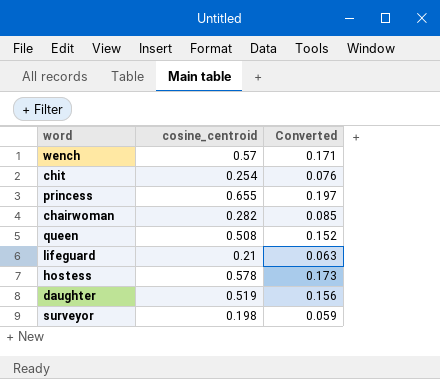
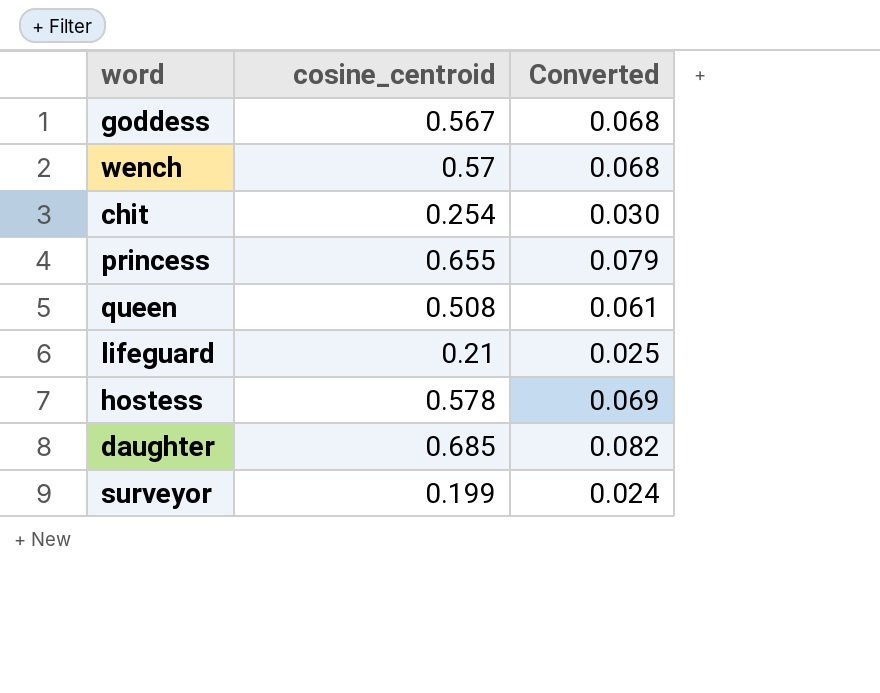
column Converted | formula: [cosine_centroid] * 0.3 -> [cosine_centroid] * 0.12
row chairwoman: 0.282 | 0.085 -> none
row goddess: none -> 0.567 | 0.068
daughter | cosine_centroid: 0.519 -> 0.685
surveyor | cosine_centroid: 0.198 -> 0.199

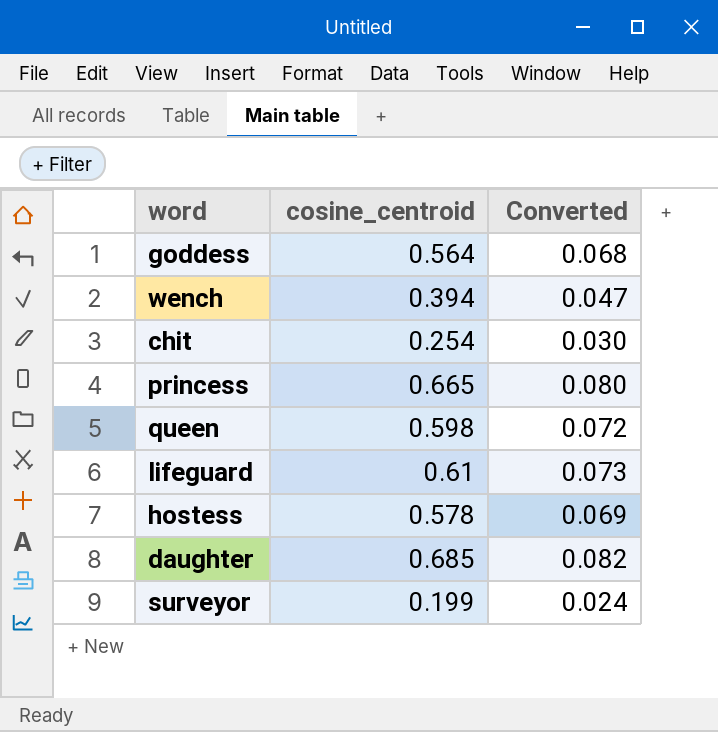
goddess | cosine_centroid: 0.567 -> 0.564
wench | cosine_centroid: 0.57 -> 0.394
wench | Converted: 0.068 -> 0.047
princess | cosine_centroid: 0.655 -> 0.665
princess | Converted: 0.079 -> 0.080
queen | cosine_centroid: 0.508 -> 0.598
queen | Converted: 0.061 -> 0.072
lifeguard | cosine_centroid: 0.21 -> 0.61
lifeguard | Converted: 0.025 -> 0.073

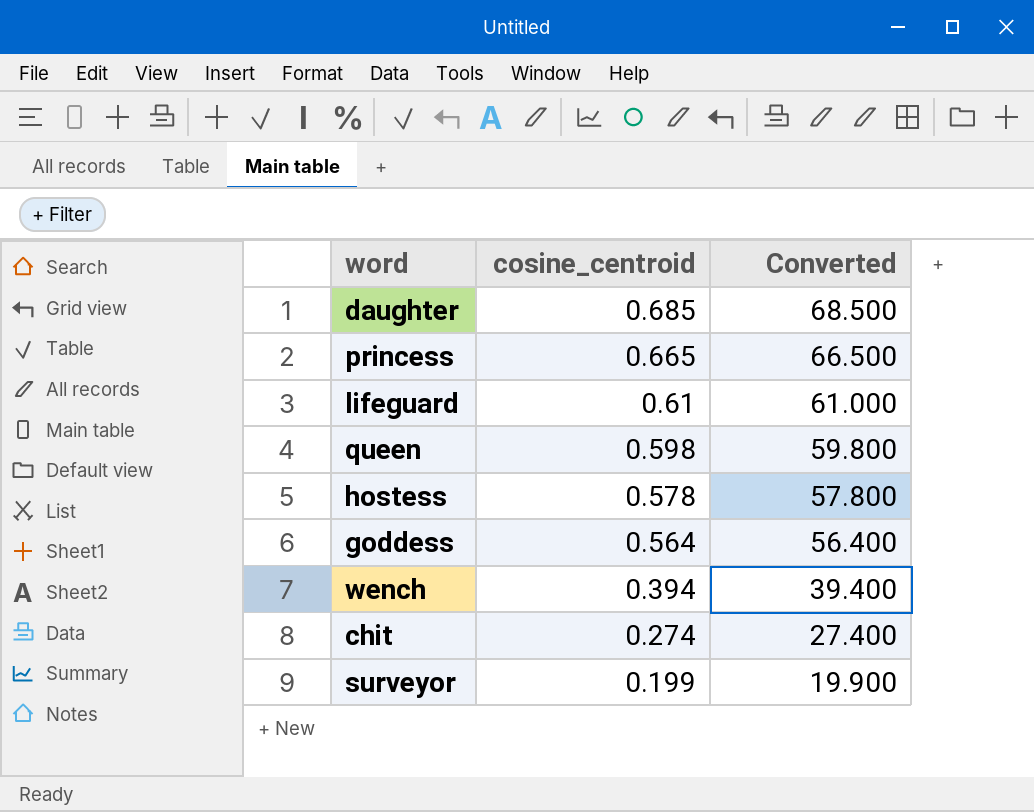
row order: none -> cosine_centroid descending
column Converted | formula: [cosine_centroid] * 0.12 -> [cosine_centroid] * 100
chit | cosine_centroid: 0.254 -> 0.274

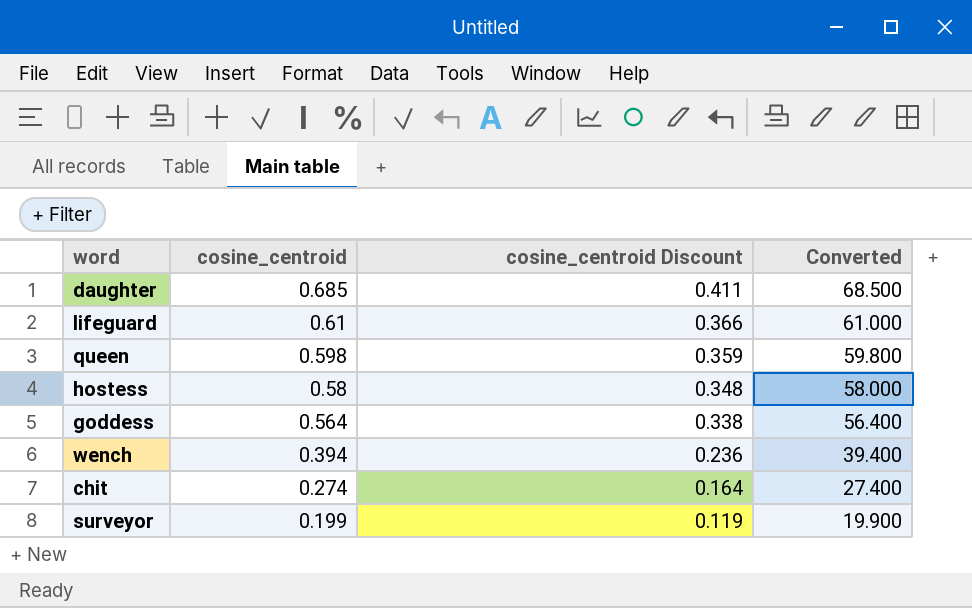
column cosine_centroid Discount | formula: none -> [cosine_centroid] * 0.6
row princess: 0.665 | 66.500 -> none
hostess | cosine_centroid: 0.578 -> 0.58
hostess | Converted: 57.800 -> 58.000

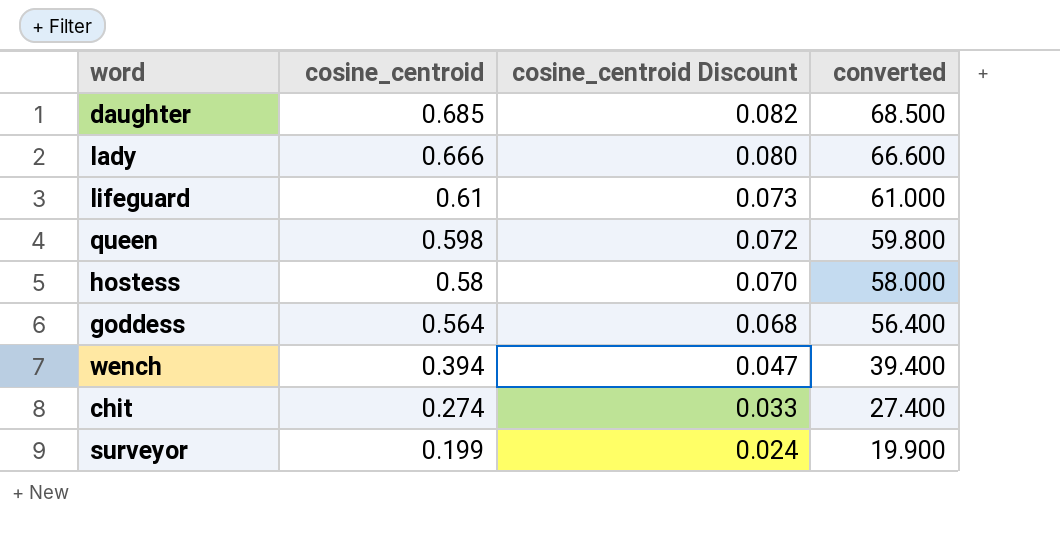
column cosine_centroid Discount | formula: [cosine_centroid] * 0.6 -> [cosine_centroid] * 0.12
column name: Converted -> converted
row lady: none -> 0.666 | 0.080 | 66.600

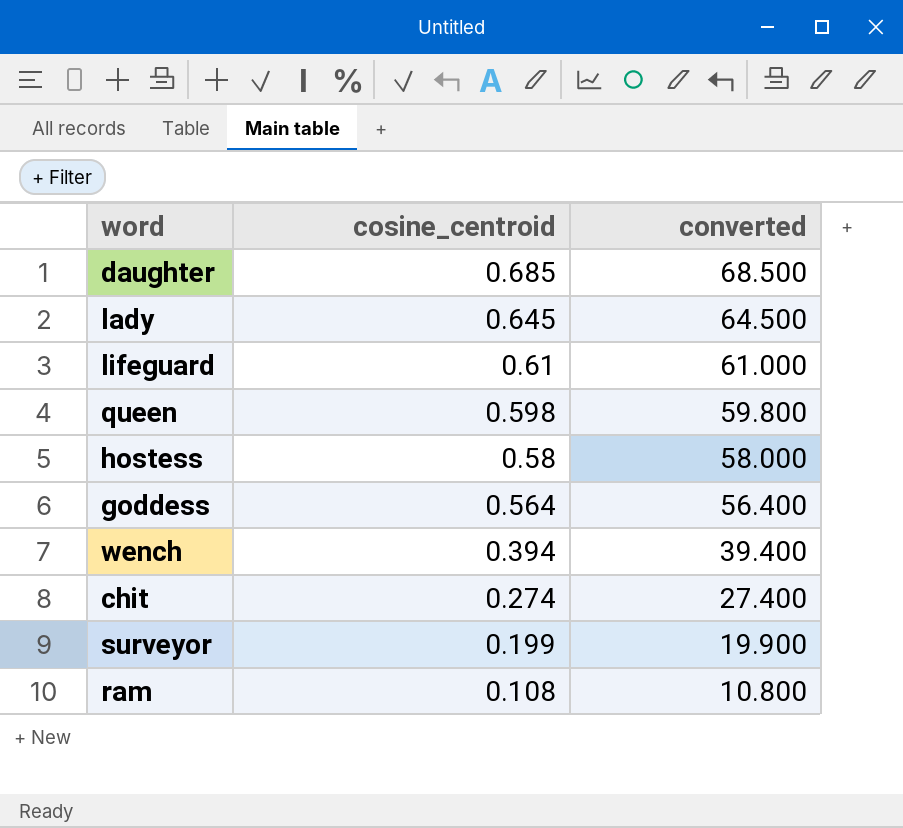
column cosine_centroid Discount | formula: [cosine_centroid] * 0.12 -> none
lady | cosine_centroid: 0.666 -> 0.645
lady | converted: 66.600 -> 64.500
row ram: none -> 0.108 | 10.800

